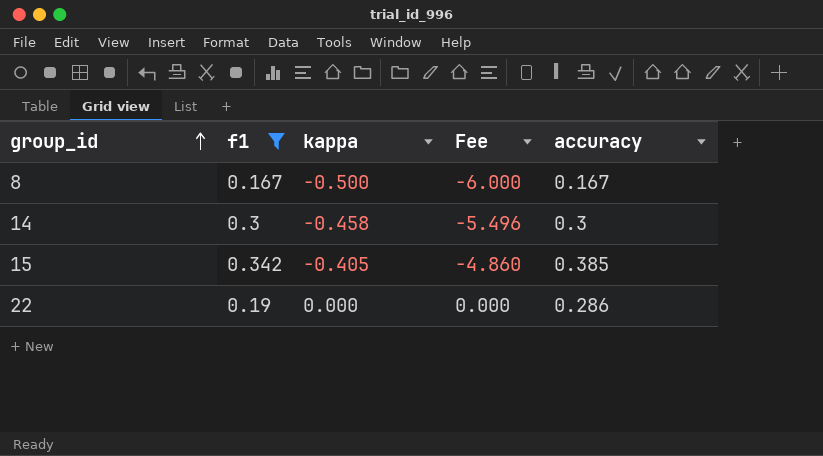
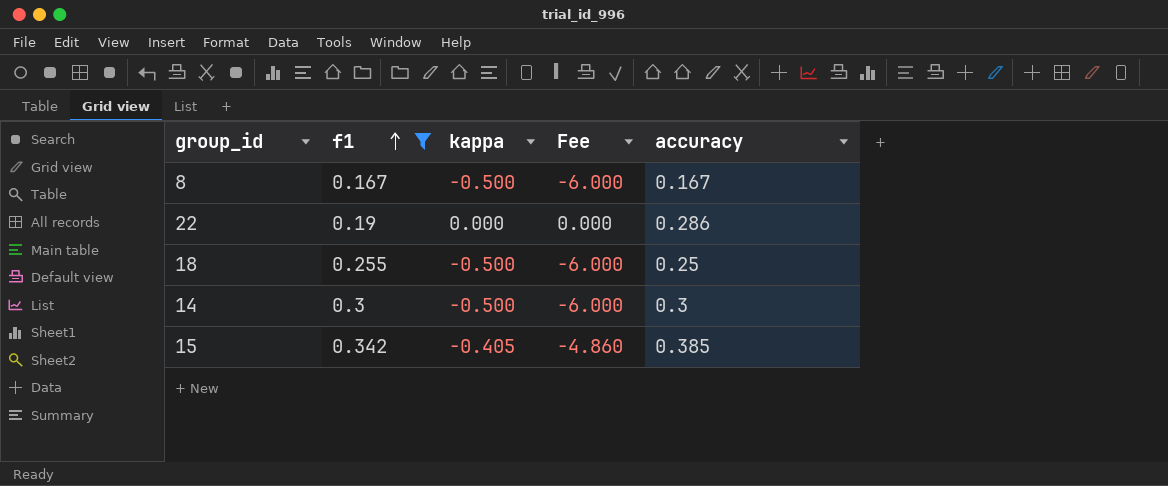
row order: group_id ascending -> f1 ascending
row 18: none -> 0.255 | -0.500 | -6.000 | 0.25
14 | kappa: -0.458 -> -0.500
14 | Fee: -5.496 -> -6.000

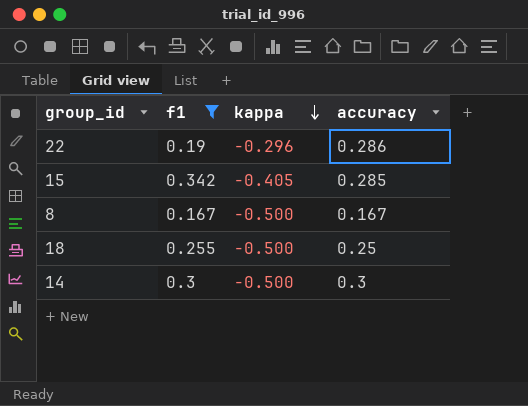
row order: f1 ascending -> kappa descending
column Fee | formula: [kappa] * 12 -> none
22 | kappa: 0.000 -> -0.296
15 | accuracy: 0.385 -> 0.285

